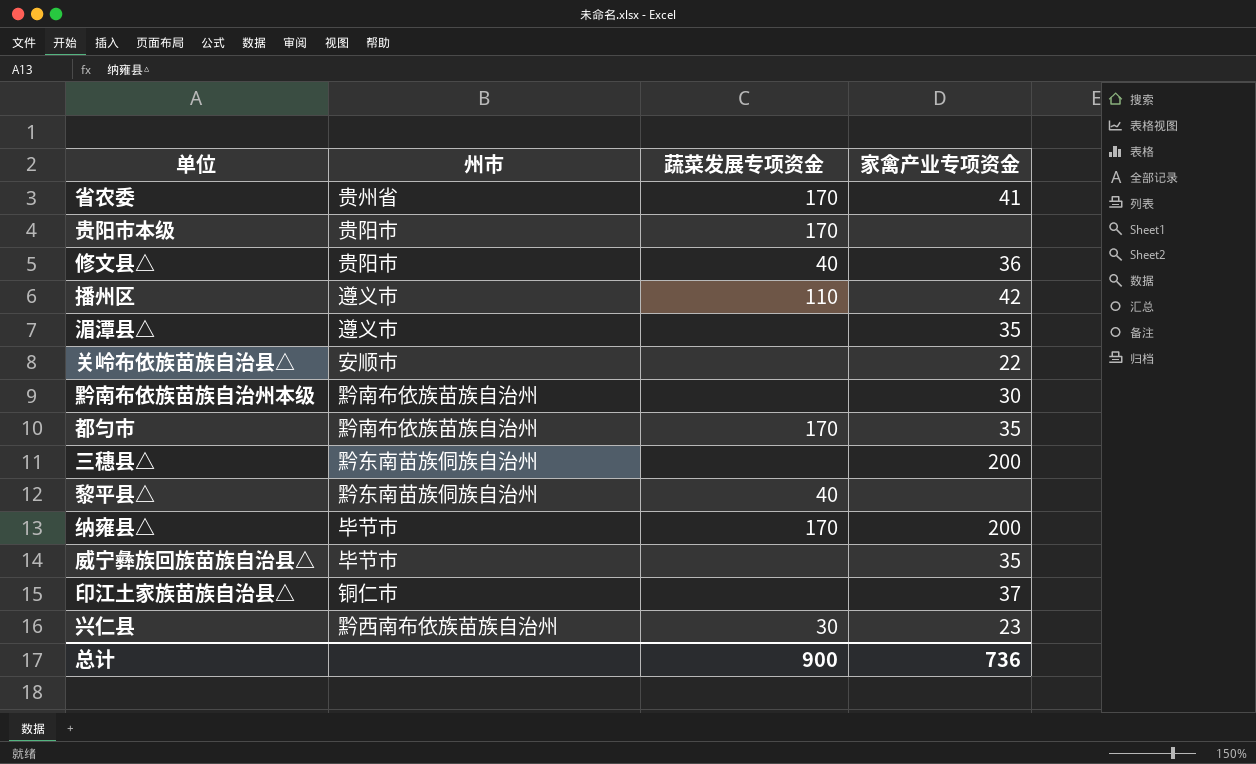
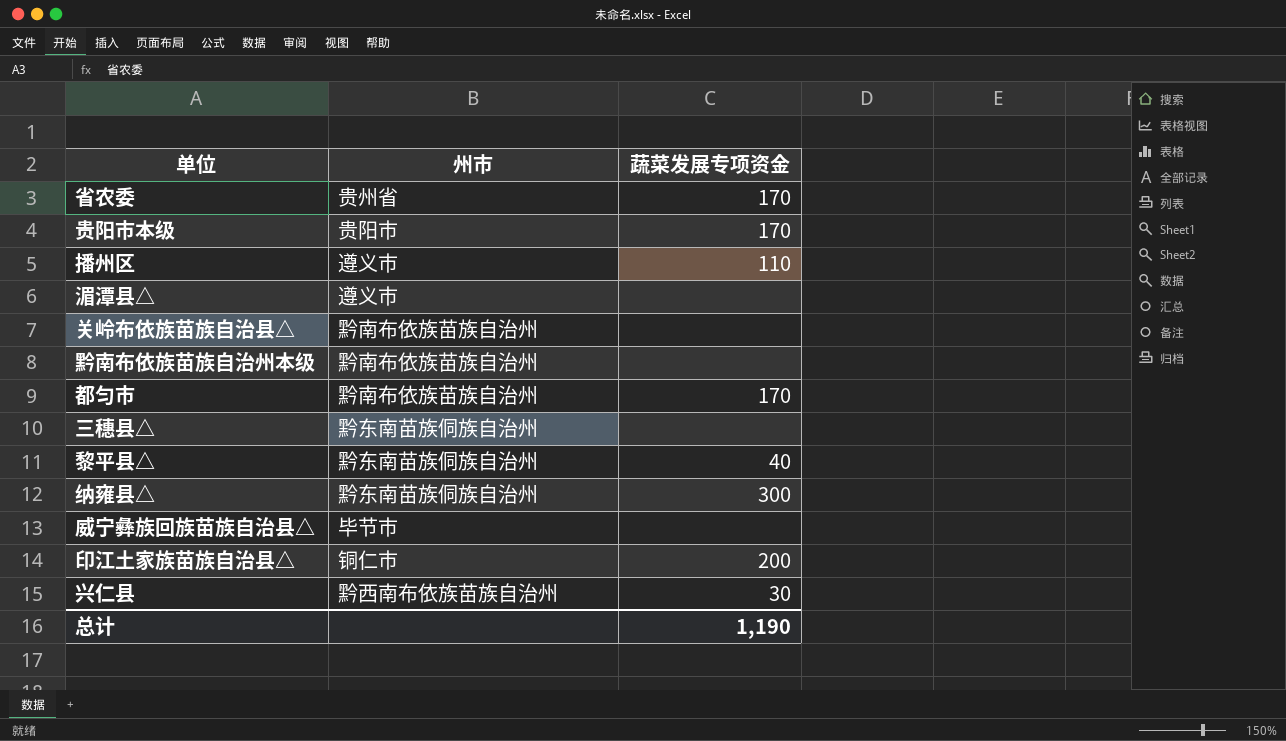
column 家禽产业专项资金 | position: 4 -> none
row 修文县△: 贵阳市 | 40 | 36 -> none
关岭布依族苗族自治县△ | 州市: 安顺市 -> 黔南布依族苗族自治州
纳雍县△ | 州市: 毕节市 -> 黔东南苗族侗族自治州
纳雍县△ | 蔬菜发展专项资金: 170 -> 300
印江土家族苗族自治县△ | 蔬菜发展专项资金: none -> 200
总计 | 蔬菜发展专项资金: 900 -> 1,190

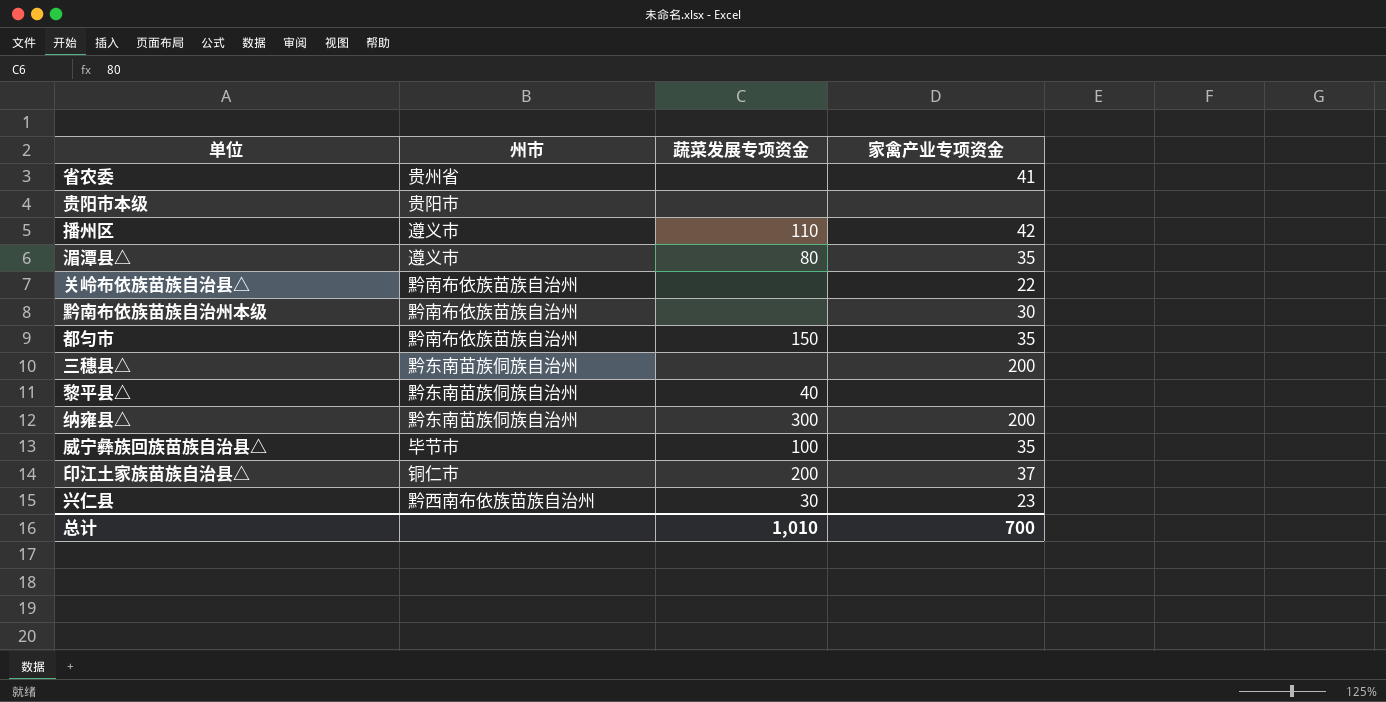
column 家禽产业专项资金 | position: none -> 4
省农委 | 蔬菜发展专项资金: 170 -> none
贵阳市本级 | 蔬菜发展专项资金: 170 -> none
湄潭县△ | 蔬菜发展专项资金: none -> 80
都匀市 | 蔬菜发展专项资金: 170 -> 150
威宁彝族回族苗族自治县△ | 蔬菜发展专项资金: none -> 100
总计 | 蔬菜发展专项资金: 1,190 -> 1,010

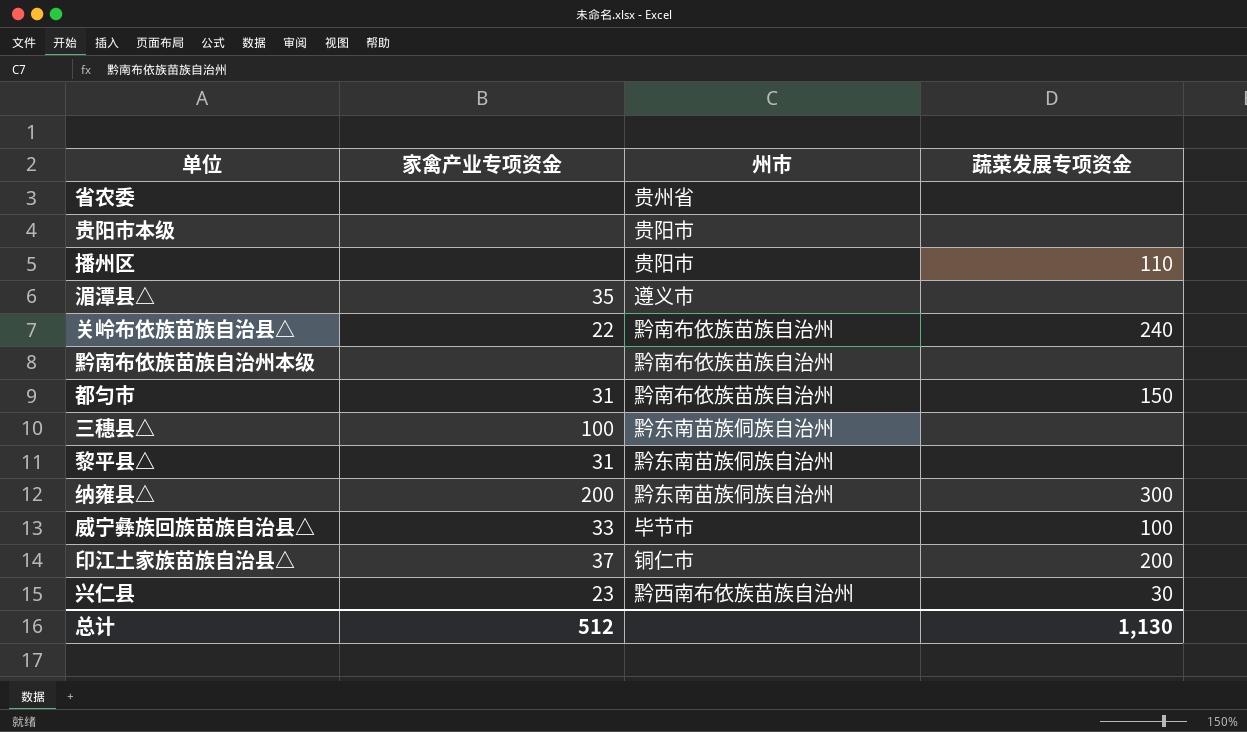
column 家禽产业专项资金 | position: 4 -> 2
省农委 | 家禽产业专项资金: 41 -> none
播州区 | 家禽产业专项资金: 42 -> none
播州区 | 州市: 遵义市 -> 贵阳市
湄潭县△ | 蔬菜发展专项资金: 80 -> none
关岭布依族苗族自治县△ | 蔬菜发展专项资金: none -> 240
黔南布依族苗族自治州本级 | 家禽产业专项资金: 30 -> none
都匀市 | 家禽产业专项资金: 35 -> 31
三穗县△ | 家禽产业专项资金: 200 -> 100
黎平县△ | 家禽产业专项资金: none -> 31
黎平县△ | 蔬菜发展专项资金: 40 -> none
威宁彝族回族苗族自治县△ | 家禽产业专项资金: 35 -> 33
总计 | 家禽产业专项资金: 700 -> 512
总计 | 蔬菜发展专项资金: 1,010 -> 1,130

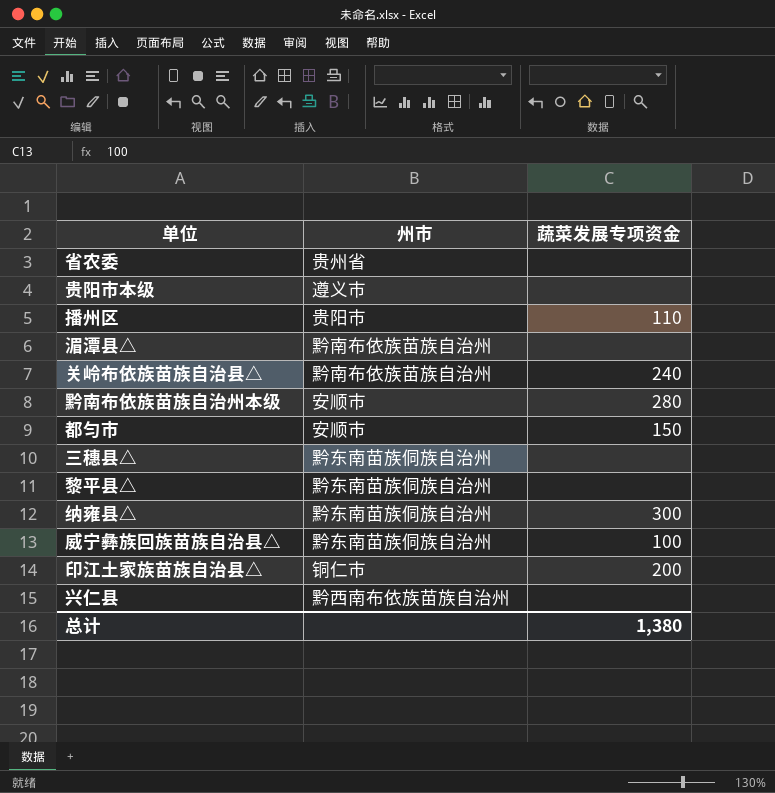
column 家禽产业专项资金 | position: 2 -> none
贵阳市本级 | 州市: 贵阳市 -> 遵义市
湄潭县△ | 州市: 遵义市 -> 黔南布依族苗族自治州
黔南布依族苗族自治州本级 | 州市: 黔南布依族苗族自治州 -> 安顺市
黔南布依族苗族自治州本级 | 蔬菜发展专项资金: none -> 280
都匀市 | 州市: 黔南布依族苗族自治州 -> 安顺市
威宁彝族回族苗族自治县△ | 州市: 毕节市 -> 黔东南苗族侗族自治州
兴仁县 | 蔬菜发展专项资金: 30 -> none
总计 | 蔬菜发展专项资金: 1,130 -> 1,380

